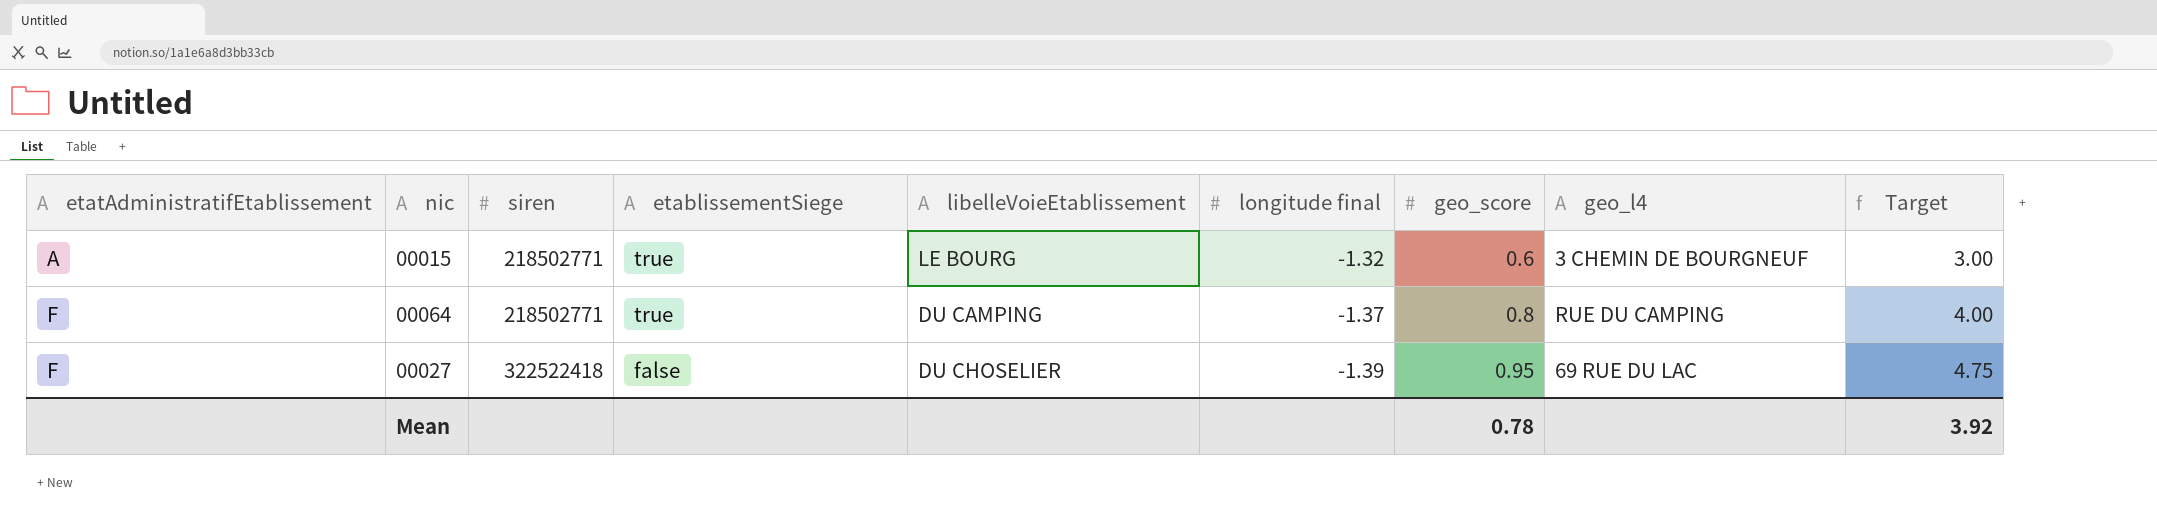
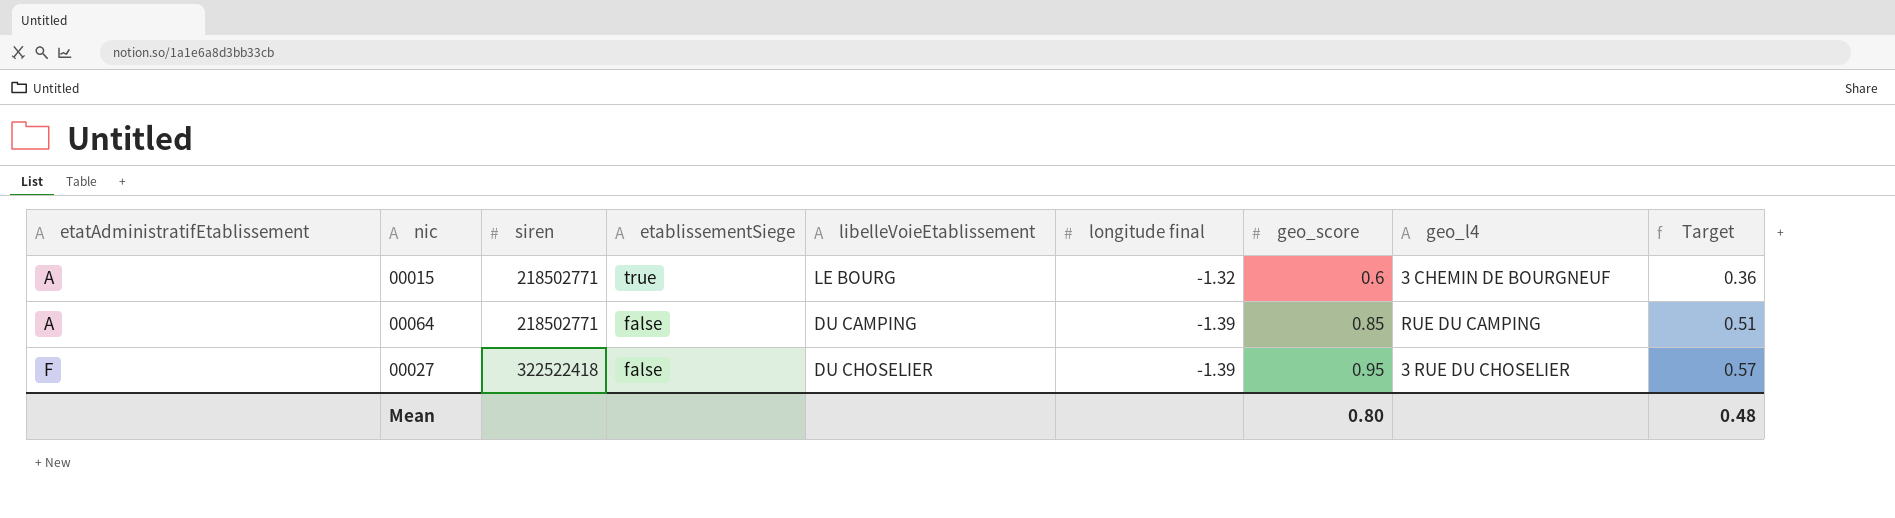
column Target | formula: [geo_score] * 5 -> [geo_score] * 0.6
00064 | etatAdministratifEtablissement: F -> A
00064 | etablissementSiege: true -> false
00064 | longitude final: -1.37 -> -1.39
00064 | geo_score: 0.8 -> 0.85
00027 | geo_l4: 69 RUE DU LAC -> 3 RUE DU CHOSELIER
Mean | geo_score: 0.78 -> 0.80
Mean | Target: 3.92 -> 0.48

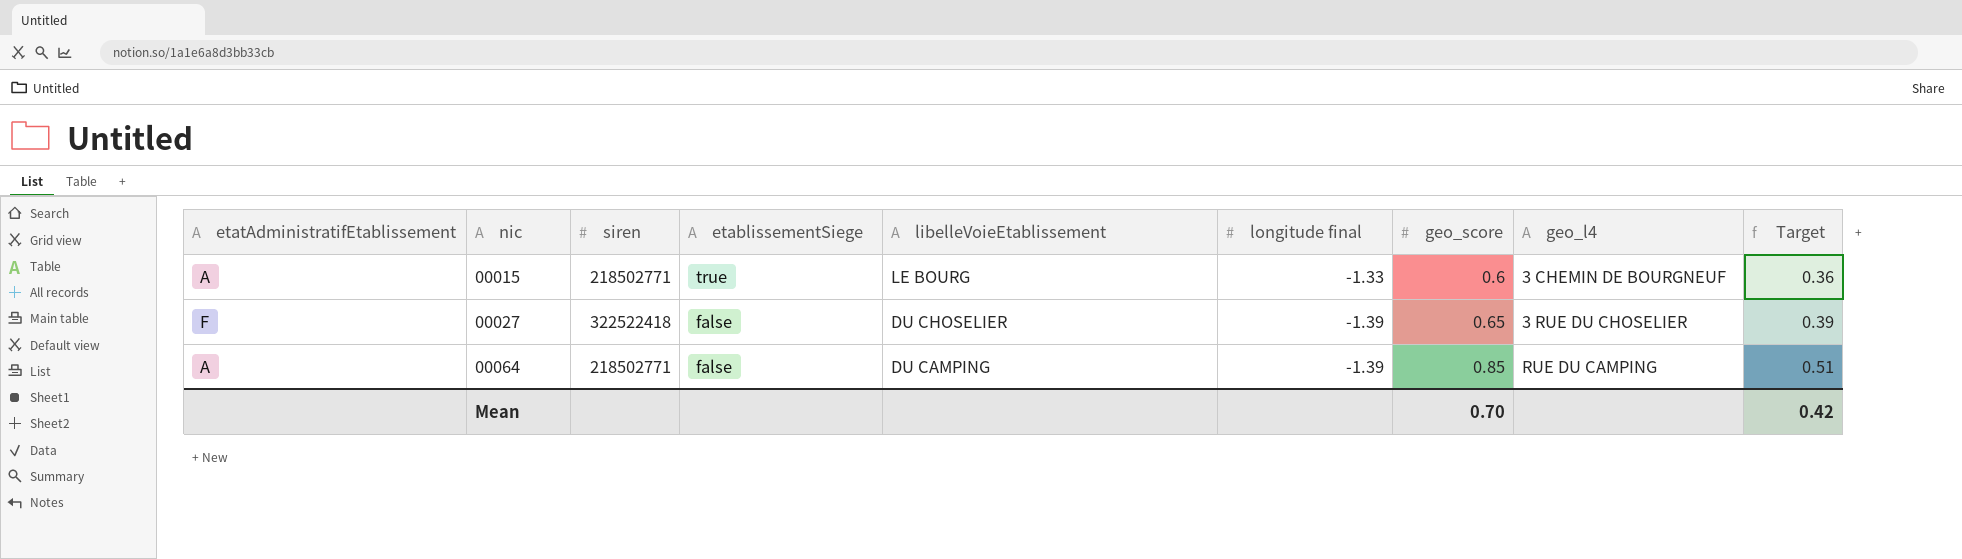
row order: etatAdministratifEtablissement ascending -> nic ascending
00015 | longitude final: -1.32 -> -1.33
00027 | geo_score: 0.95 -> 0.65
00027 | Target: 0.57 -> 0.39
Mean | geo_score: 0.80 -> 0.70
Mean | Target: 0.48 -> 0.42

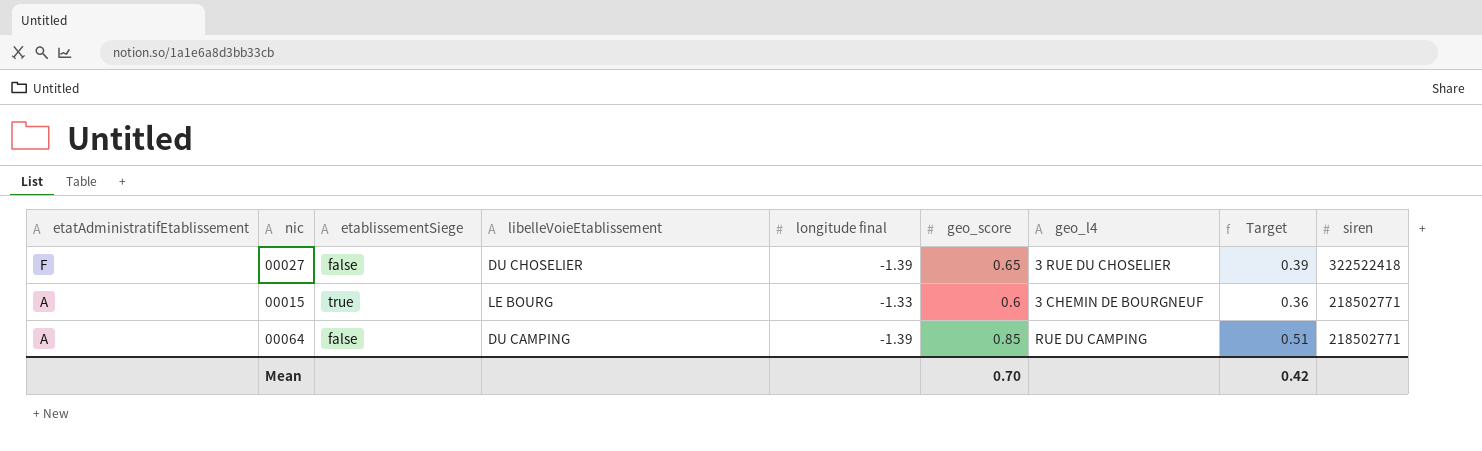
row order: nic ascending -> etatAdministratifEtablissement descending
column siren | position: 3 -> 9

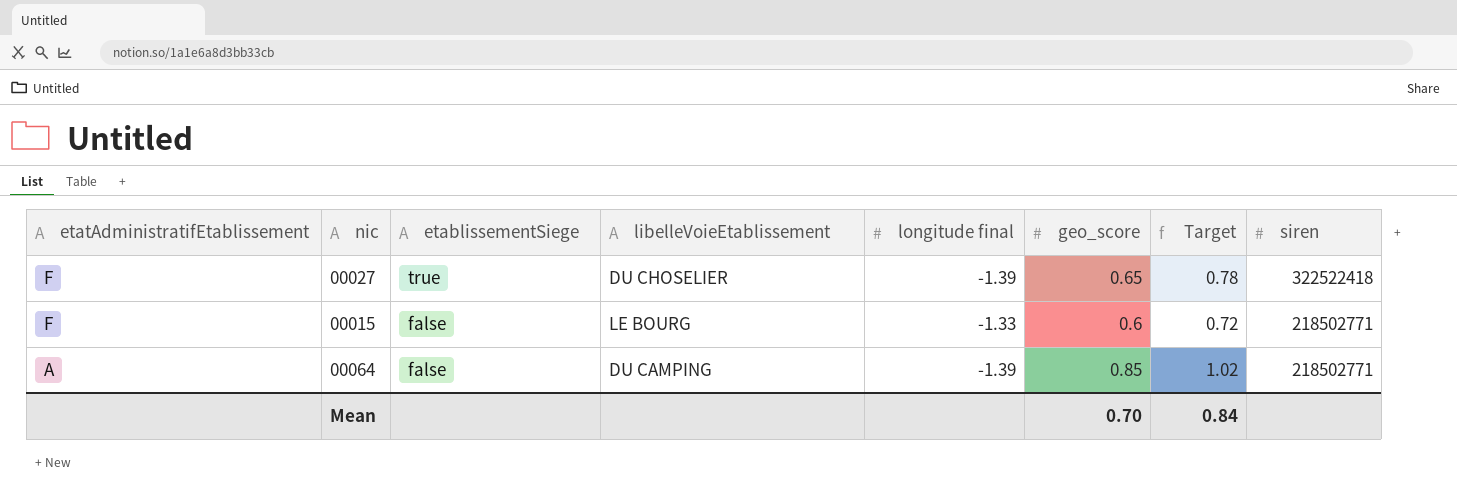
column geo_l4 | position: 7 -> none
column Target | formula: [geo_score] * 0.6 -> [geo_score] * 1.2
00027 | etablissementSiege: false -> true
00015 | etatAdministratifEtablissement: A -> F
00015 | etablissementSiege: true -> false
Mean | Target: 0.42 -> 0.84

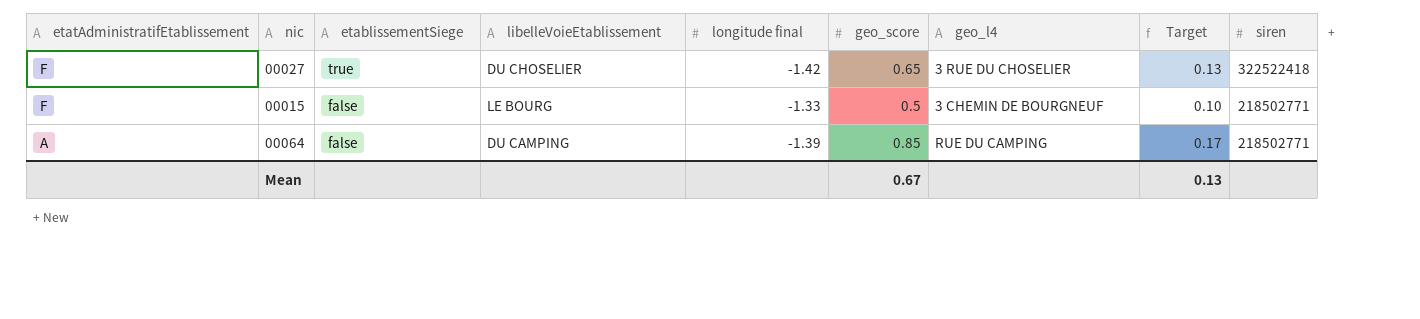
column geo_l4 | position: none -> 7
column Target | formula: [geo_score] * 1.2 -> [geo_score] * 0.2
00027 | longitude final: -1.39 -> -1.42
00015 | geo_score: 0.6 -> 0.5
Mean | geo_score: 0.70 -> 0.67
Mean | Target: 0.84 -> 0.13

